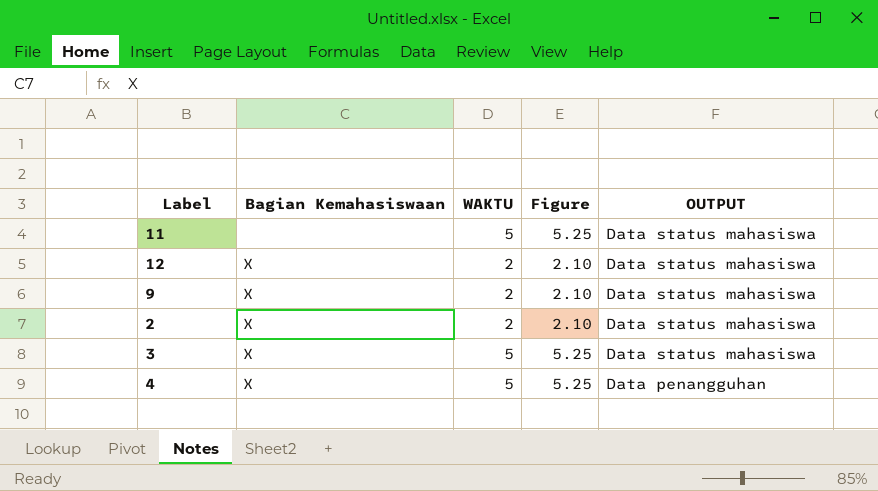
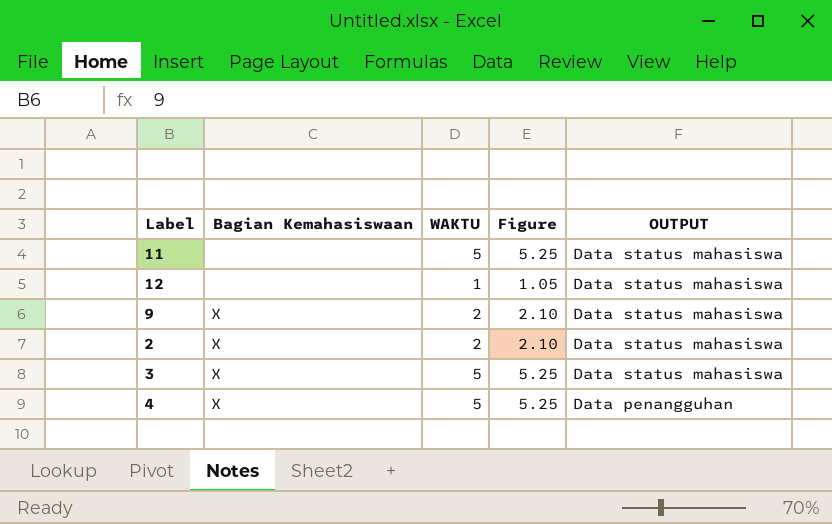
12 | Bagian Kemahasiswaan: X -> none
12 | WAKTU: 2 -> 1
12 | Figure: 2.10 -> 1.05

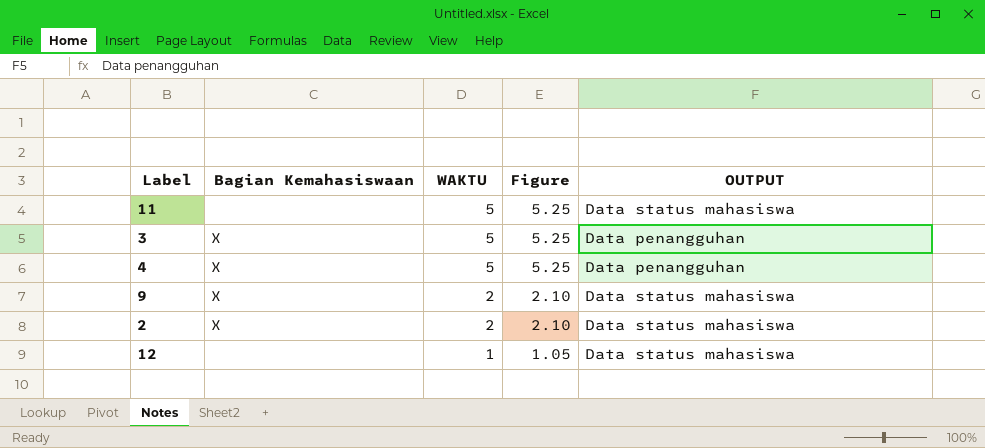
row order: OUTPUT descending -> WAKTU descending
3 | OUTPUT: Data status mahasiswa -> Data penangguhan

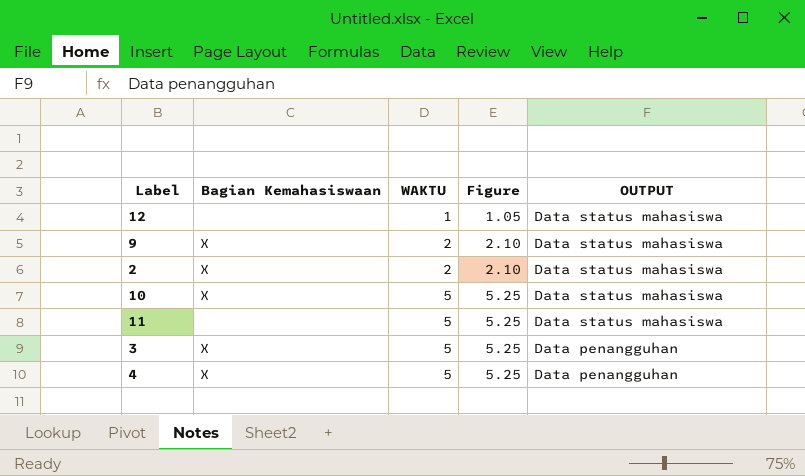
row order: WAKTU descending -> WAKTU ascending
row 10: none -> X | 5 | 5.25 | Data status mahasiswa

